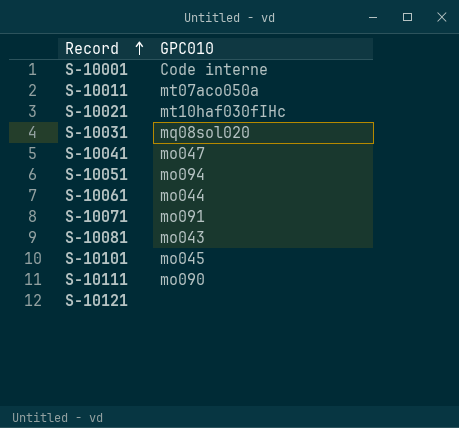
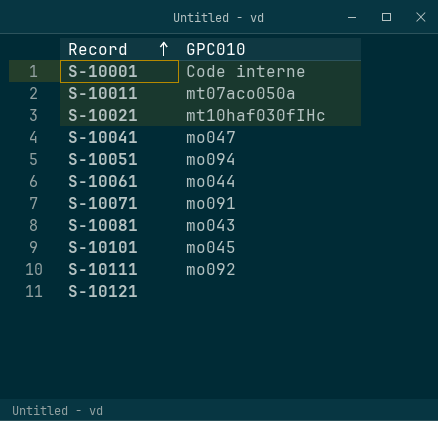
row S-10031: mq08sol020 -> none
S-10111 | GPC010: mo090 -> mo092

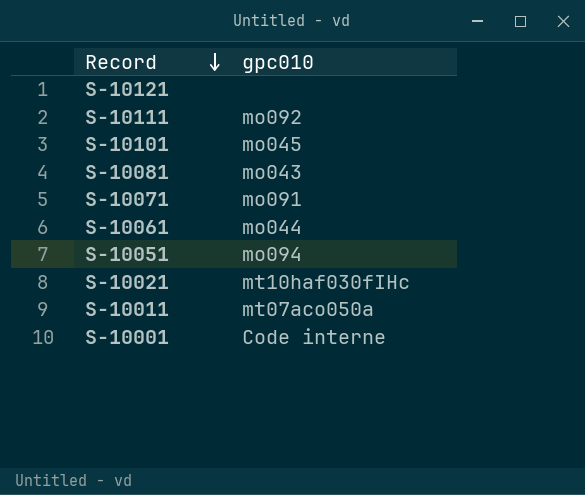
row order: Record ascending -> Record descending
column name: GPC010 -> gpc010
row S-10041: mo047 -> none

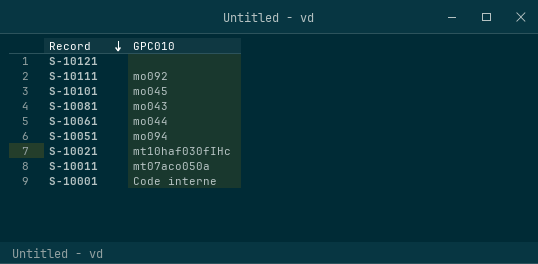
column name: gpc010 -> GPC010
row S-10071: mo091 -> none

